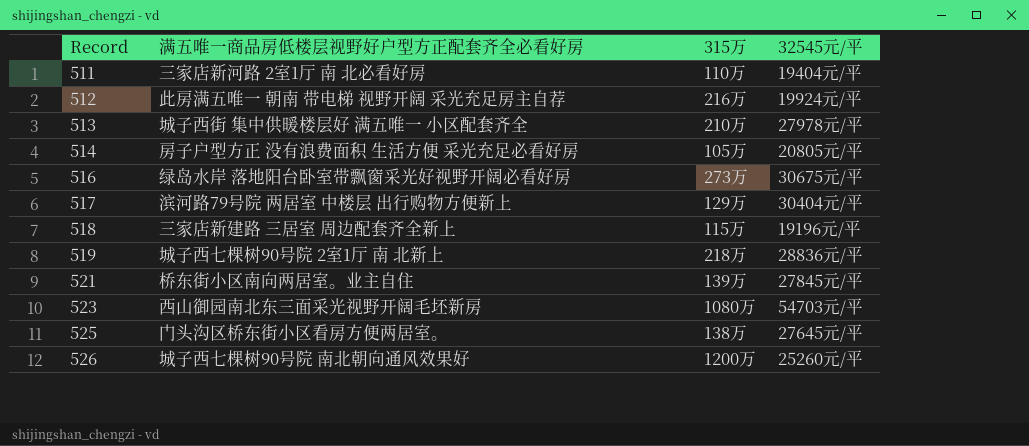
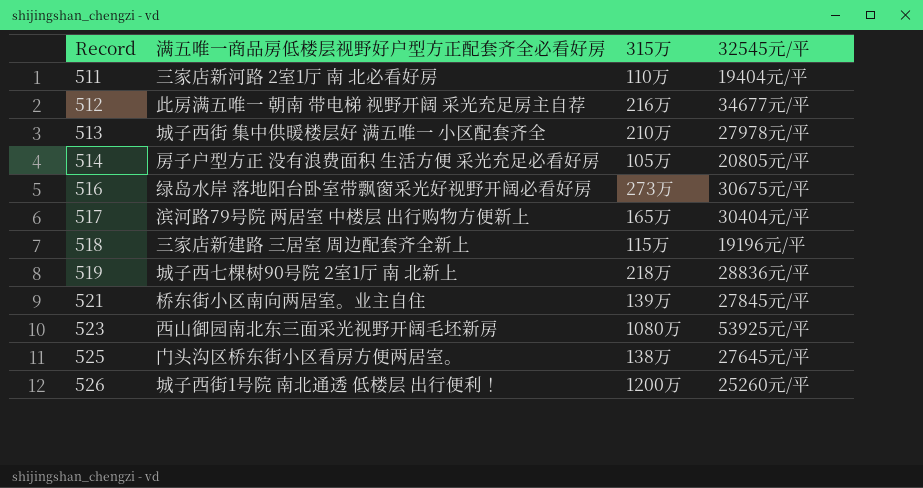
512 | 32545元/平: 19924元/平 -> 34677元/平
517 | 315万: 129万 -> 165万
523 | 32545元/平: 54703元/平 -> 53925元/平
526 | 满五唯一商品房低楼层视野好户型方正配套齐全必看好房: 城子西七棵树90号院 南北朝向通风效果好 -> 城子西街1号院 南北通透 低楼层 出行便利！

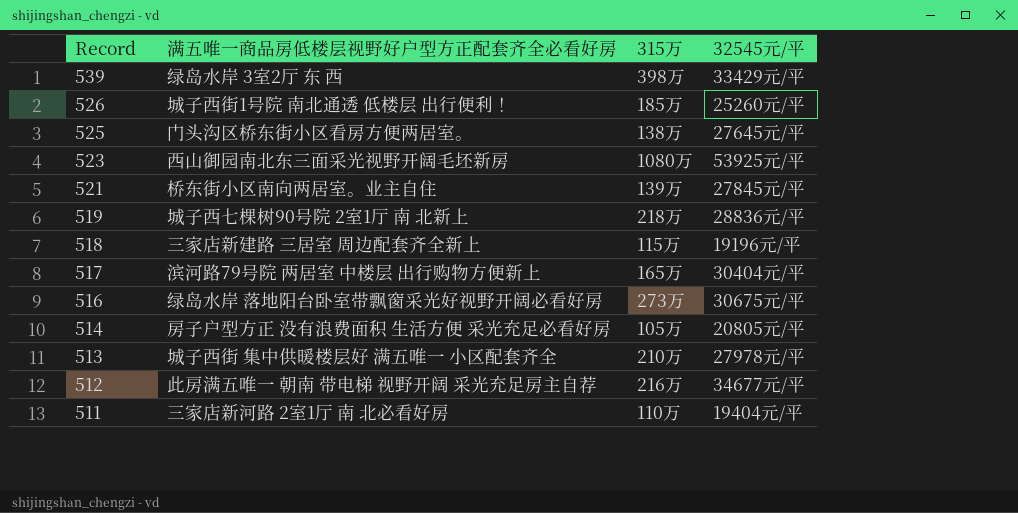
row order: Record ascending -> Record descending
row 539: none -> 绿岛水岸 3室2厅 东 西 | 398万 | 33429元/平
526 | 315万: 1200万 -> 185万

